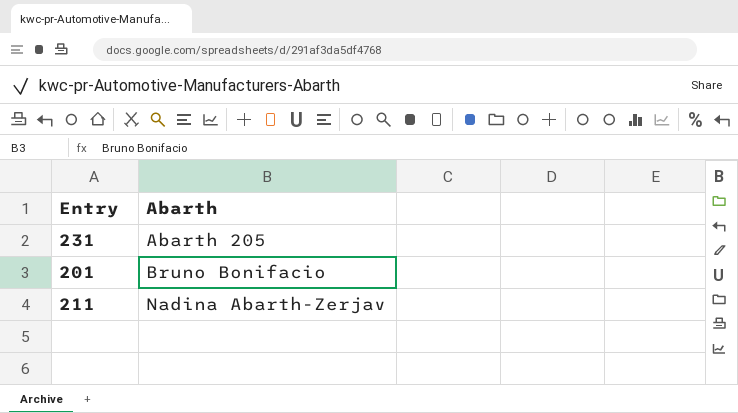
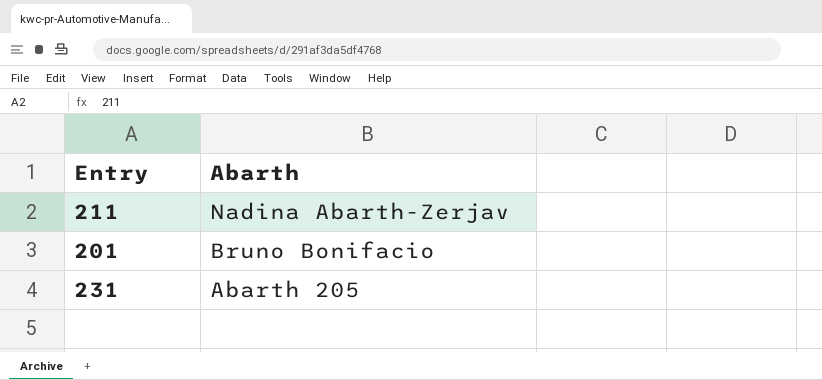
row order: Abarth ascending -> Abarth descending

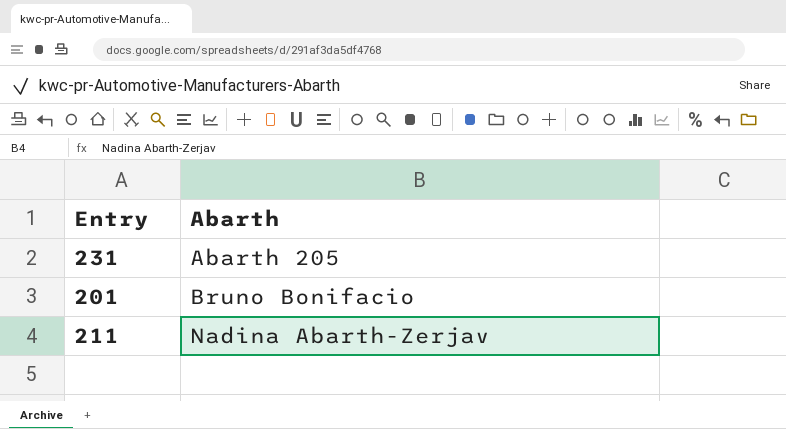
row order: Abarth descending -> Abarth ascending

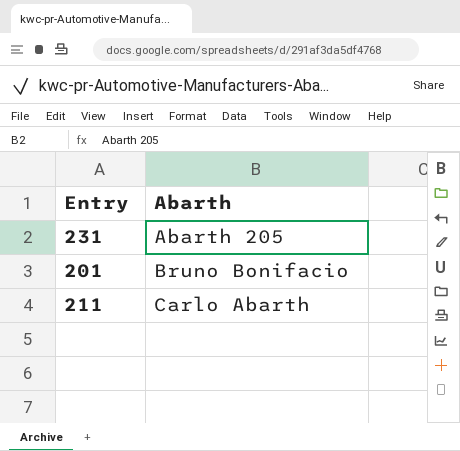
211 | Abarth: Nadina Abarth-Zerjav -> Carlo Abarth

